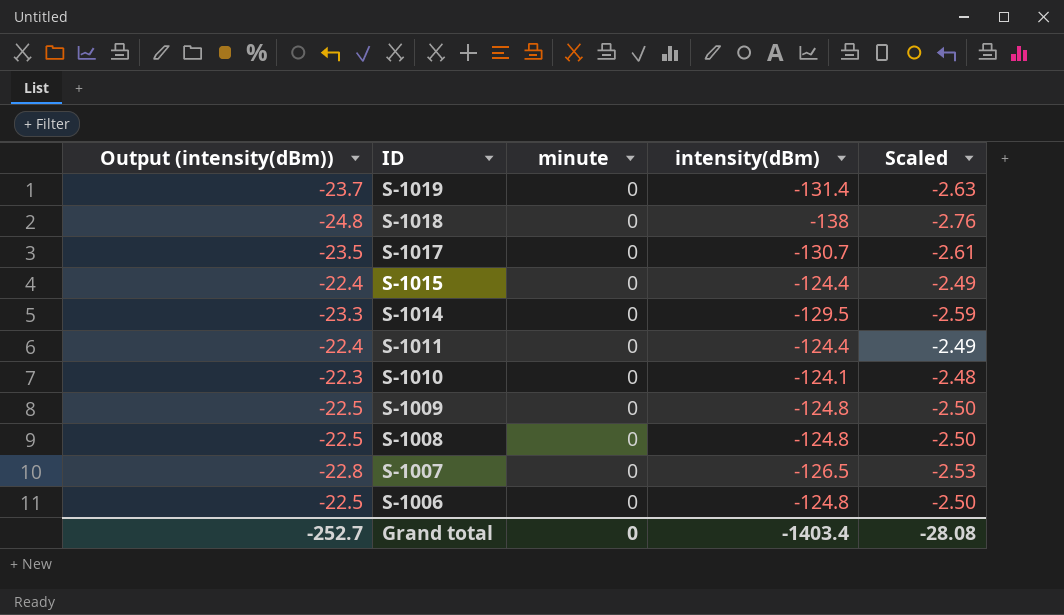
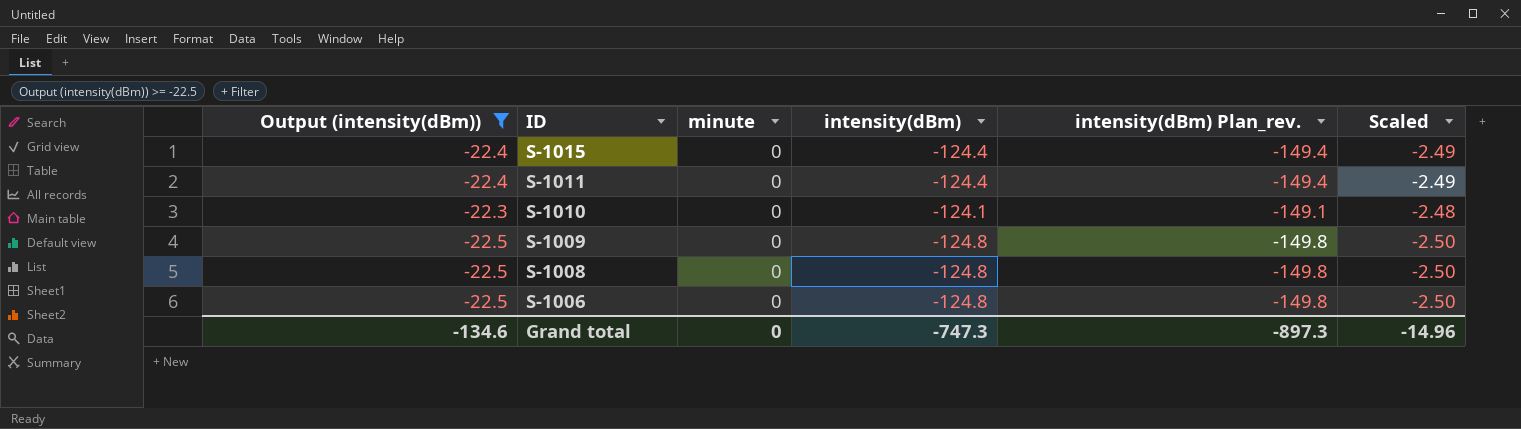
filter: none -> Output (intensity(dBm)) >= -22.5
column intensity(dBm) Plan_rev. | formula: none -> [intensity(dBm)] - 25
Grand total | Output (intensity(dBm)): -252.7 -> -134.6
Grand total | intensity(dBm): -1403.4 -> -747.3
Grand total | Scaled: -28.08 -> -14.96

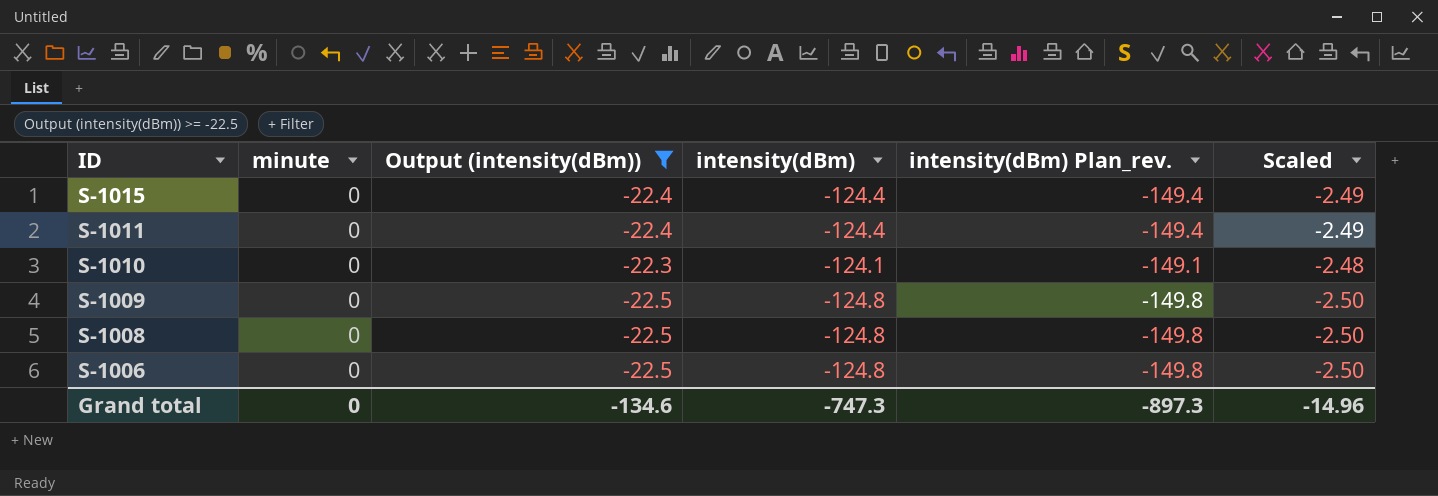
column Output (intensity(dBm)) | position: 1 -> 3

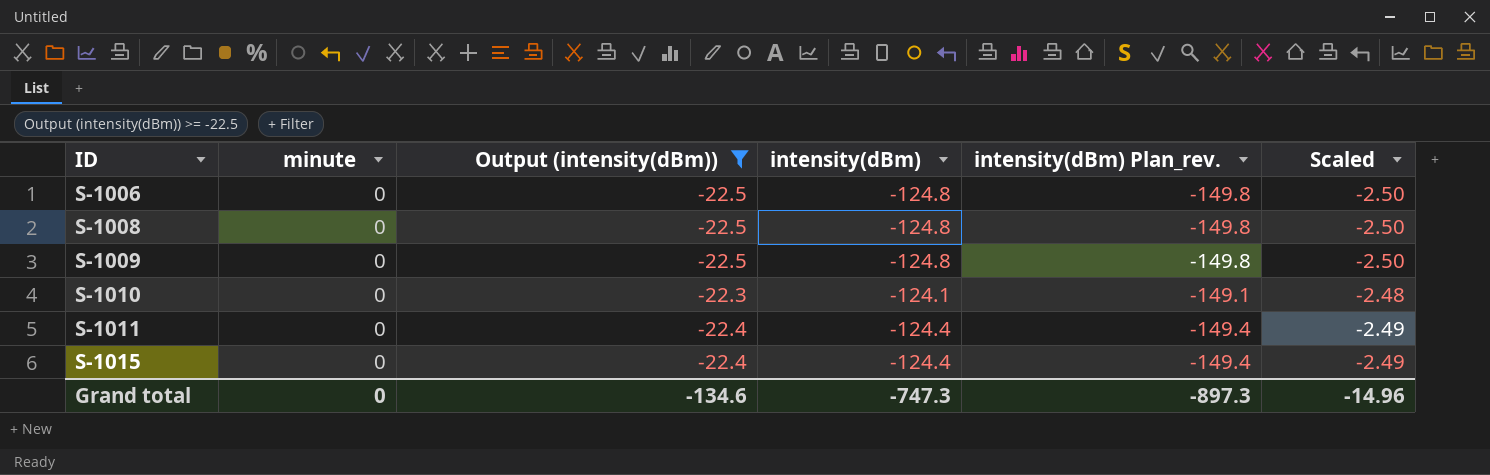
row order: ID descending -> ID ascending

